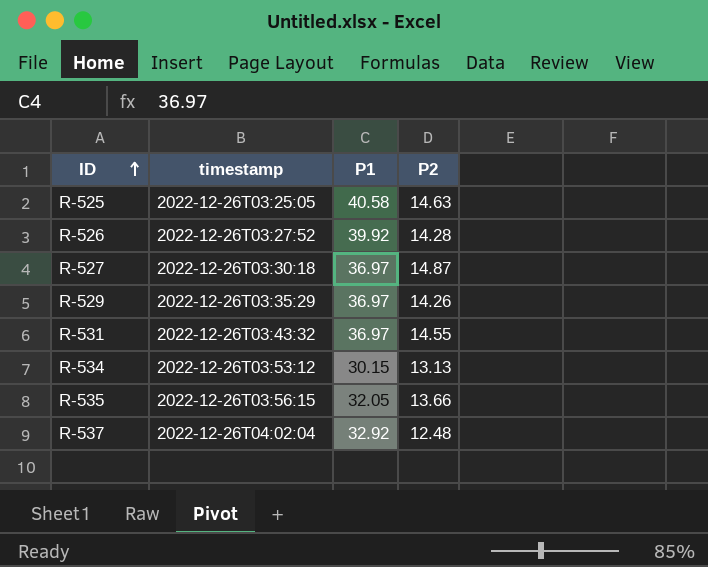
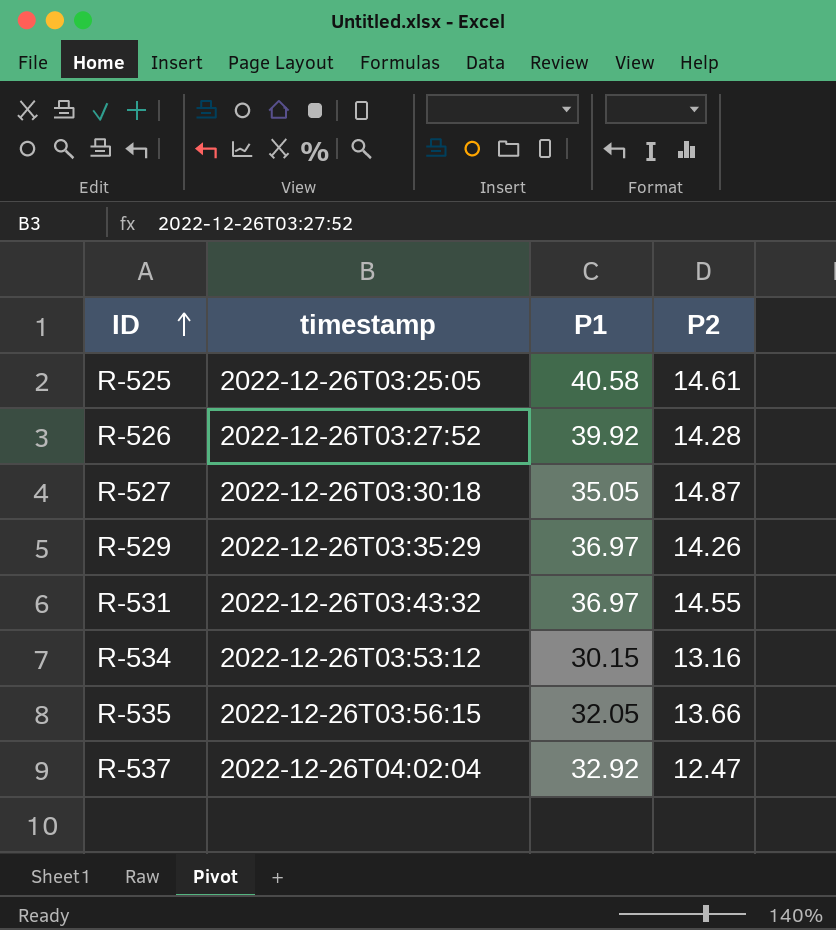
R-525 | P2: 14.63 -> 14.61
R-527 | P1: 36.97 -> 35.05
R-534 | P2: 13.13 -> 13.16
R-537 | P2: 12.48 -> 12.47

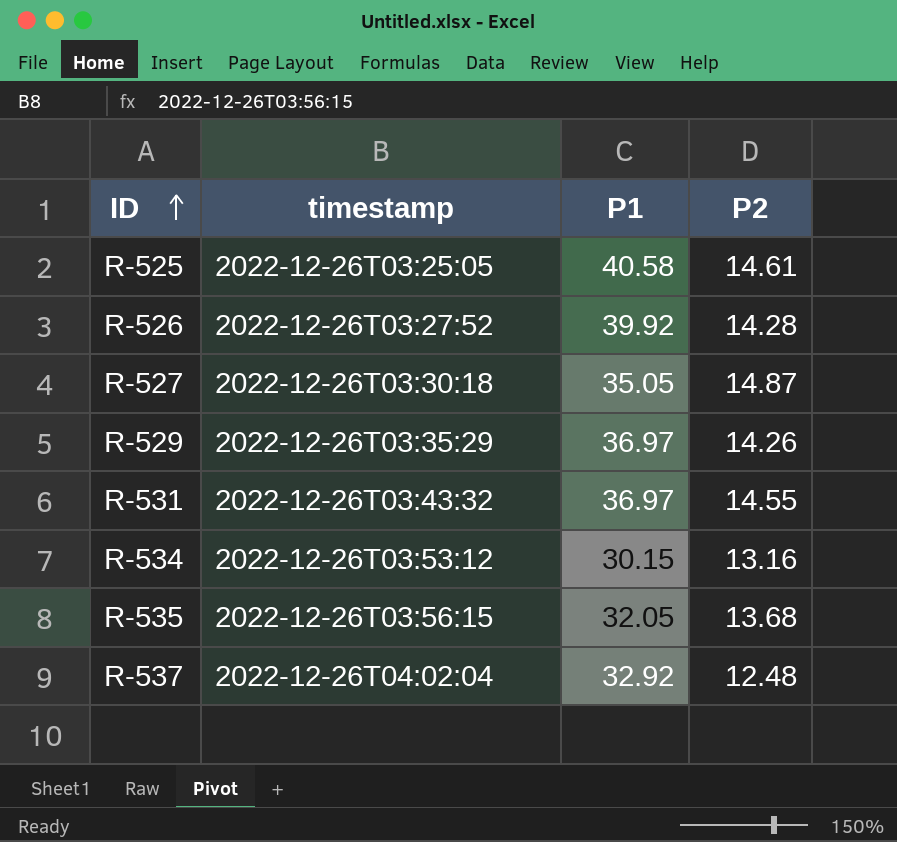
R-535 | P2: 13.66 -> 13.68
R-537 | P2: 12.47 -> 12.48

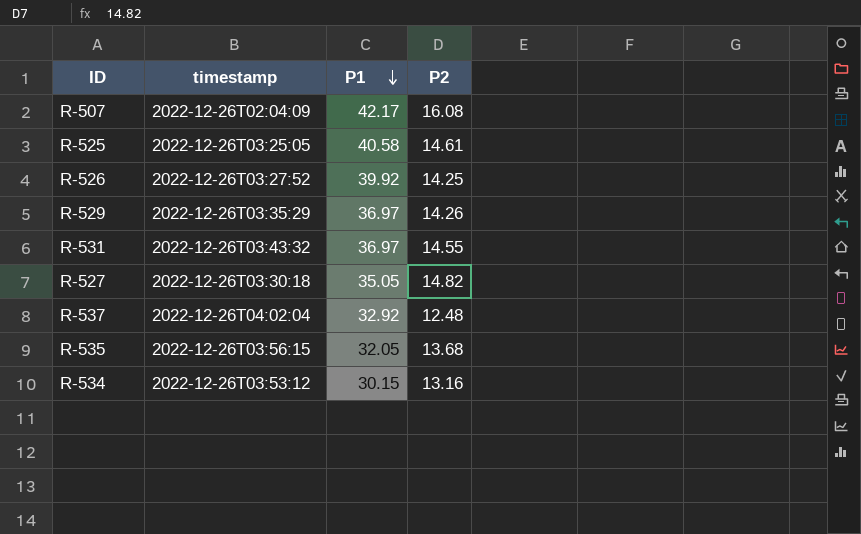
row order: ID ascending -> P1 descending
row R-507: none -> 2022-12-26T02:04:09 | 42.17 | 16.08
R-526 | P2: 14.28 -> 14.25
R-527 | P2: 14.87 -> 14.82

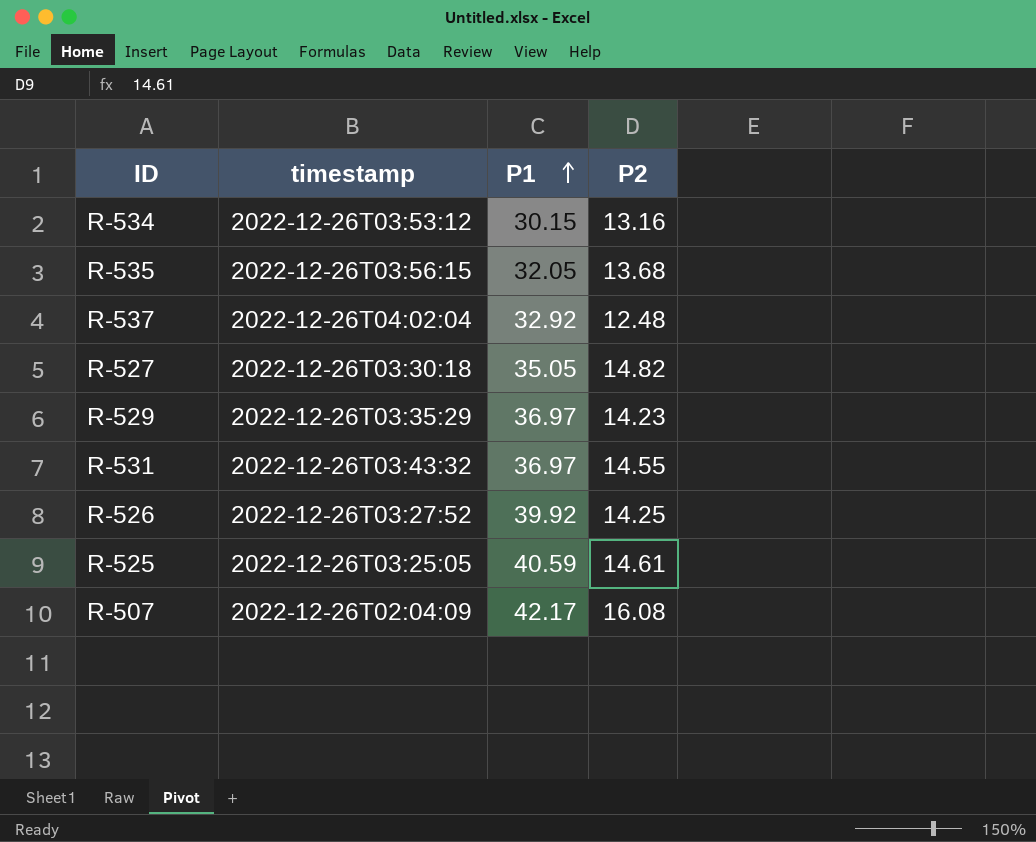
row order: P1 descending -> P1 ascending
R-529 | P2: 14.26 -> 14.23
R-525 | P1: 40.58 -> 40.59

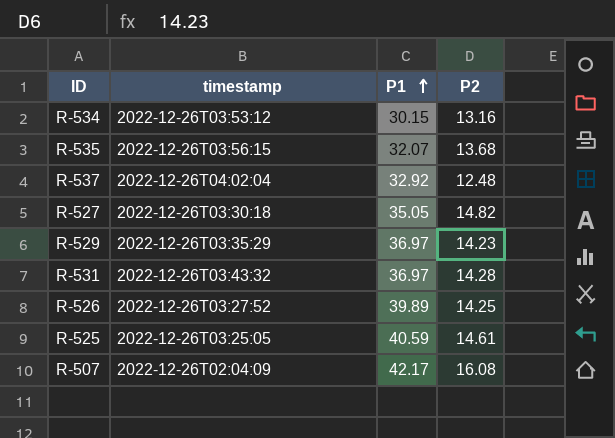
R-535 | P1: 32.05 -> 32.07
R-531 | P2: 14.55 -> 14.28
R-526 | P1: 39.92 -> 39.89

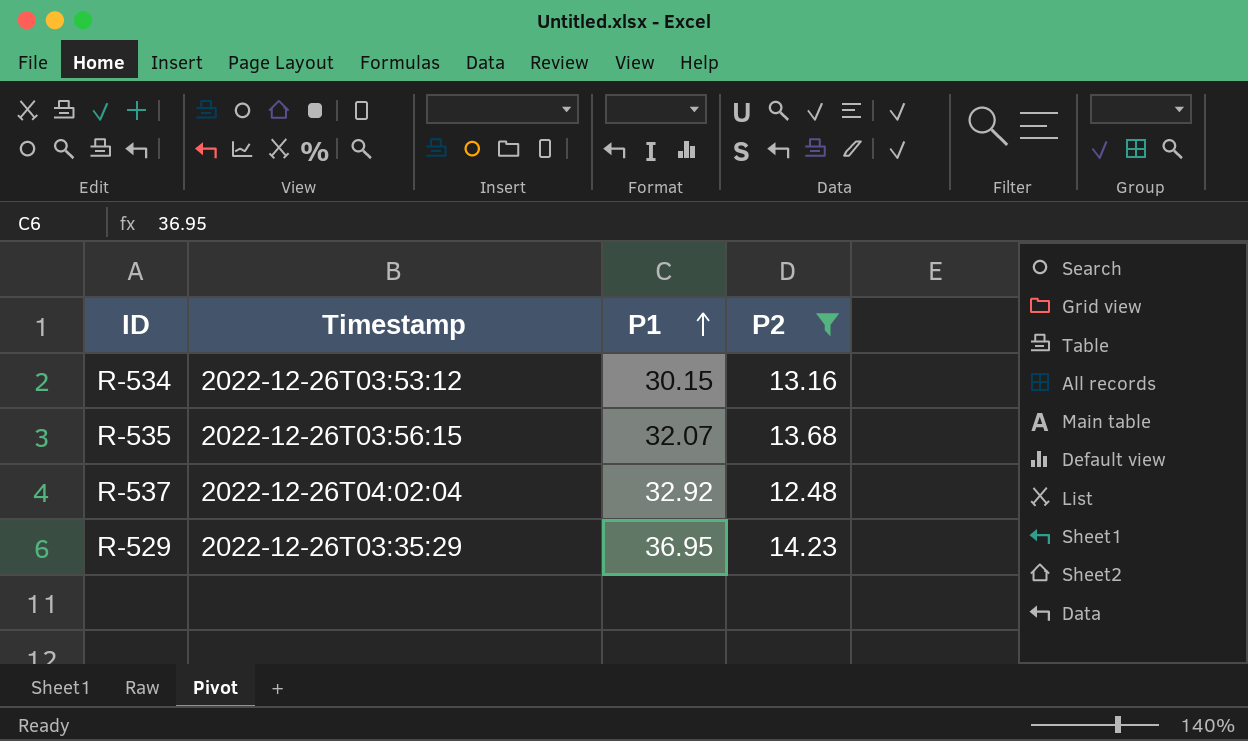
filter: none -> P2 <= 14.23
column name: timestamp -> Timestamp
R-529 | P1: 36.97 -> 36.95

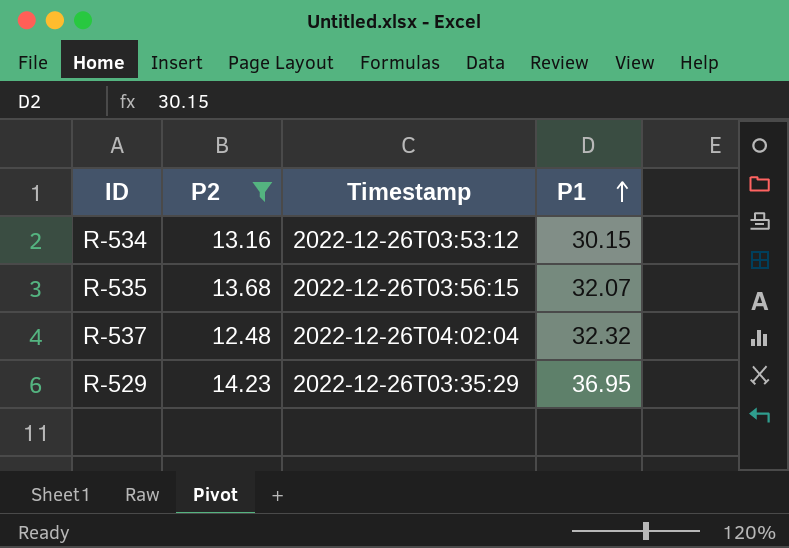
column P2 | position: 4 -> 2
R-537 | P1: 32.92 -> 32.32

